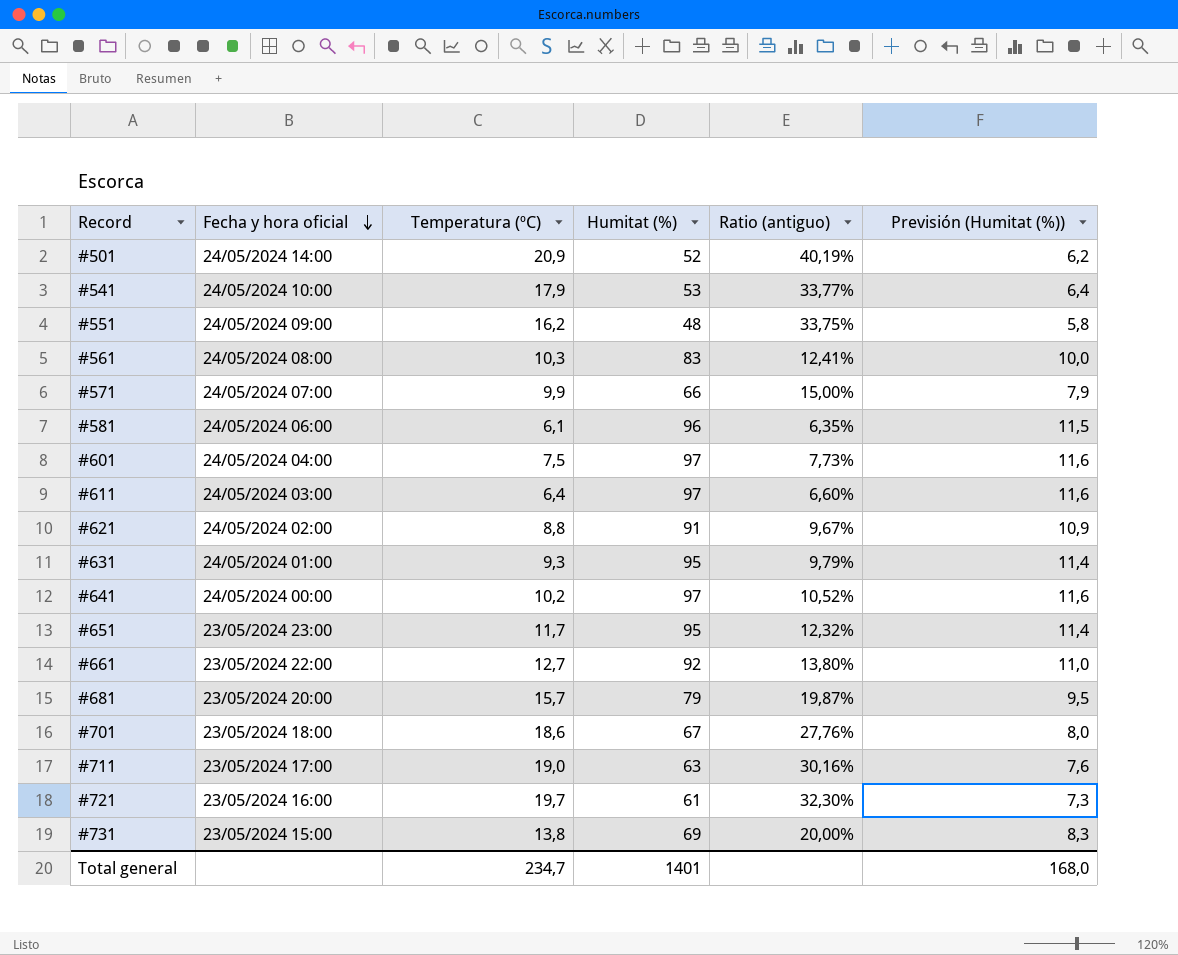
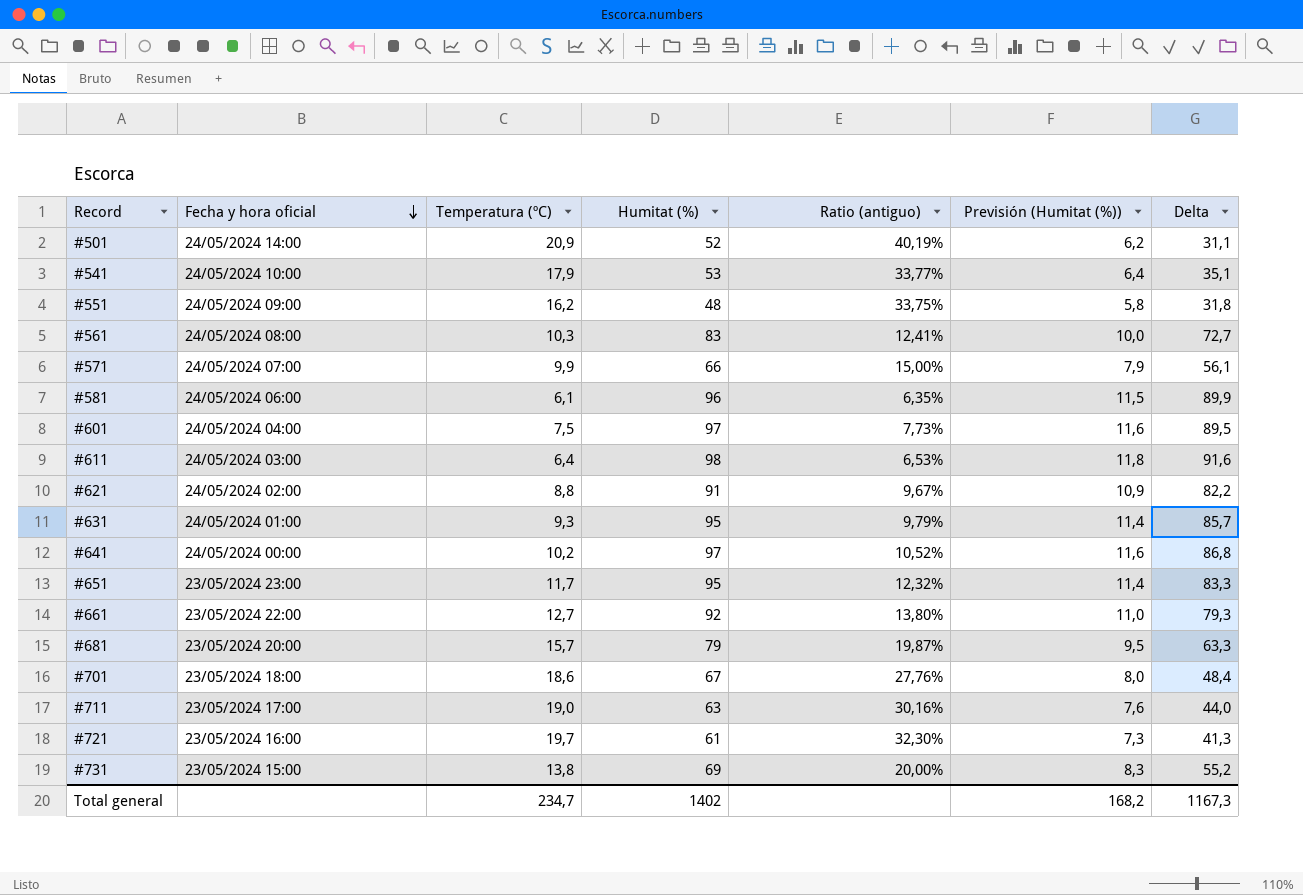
column Delta | formula: none -> [Humitat (%)] - [Temperatura (ºC)]
#611 | Humitat (%): 97 -> 98
#611 | Ratio (antiguo): 6,60% -> 6,53%
#611 | Previsión (Humitat (%)): 11,6 -> 11,8
Total general | Humitat (%): 1401 -> 1402
Total general | Previsión (Humitat (%)): 168,0 -> 168,2

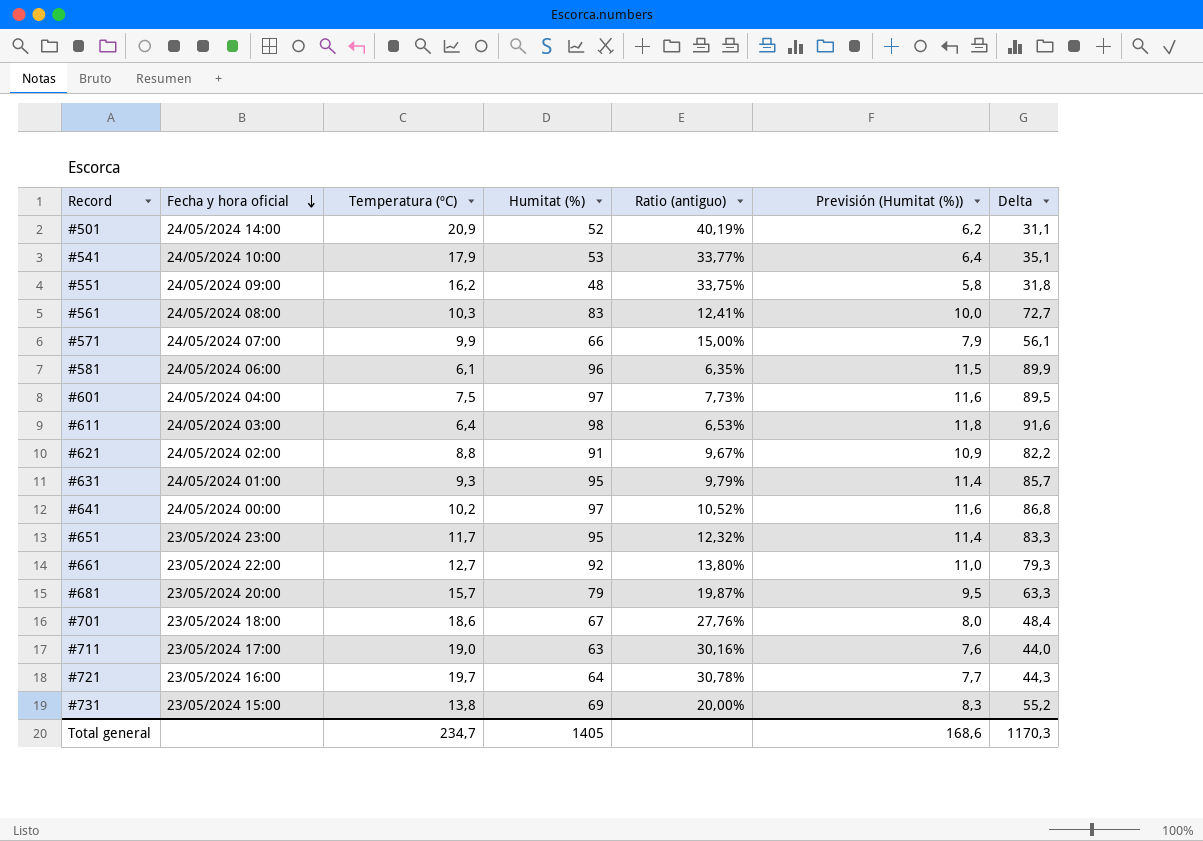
#721 | Humitat (%): 61 -> 64
#721 | Ratio (antiguo): 32,30% -> 30,78%
#721 | Previsión (Humitat (%)): 7,3 -> 7,7
#721 | Delta: 41,3 -> 44,3
Total general | Humitat (%): 1402 -> 1405
Total general | Previsión (Humitat (%)): 168,2 -> 168,6
Total general | Delta: 1167,3 -> 1170,3

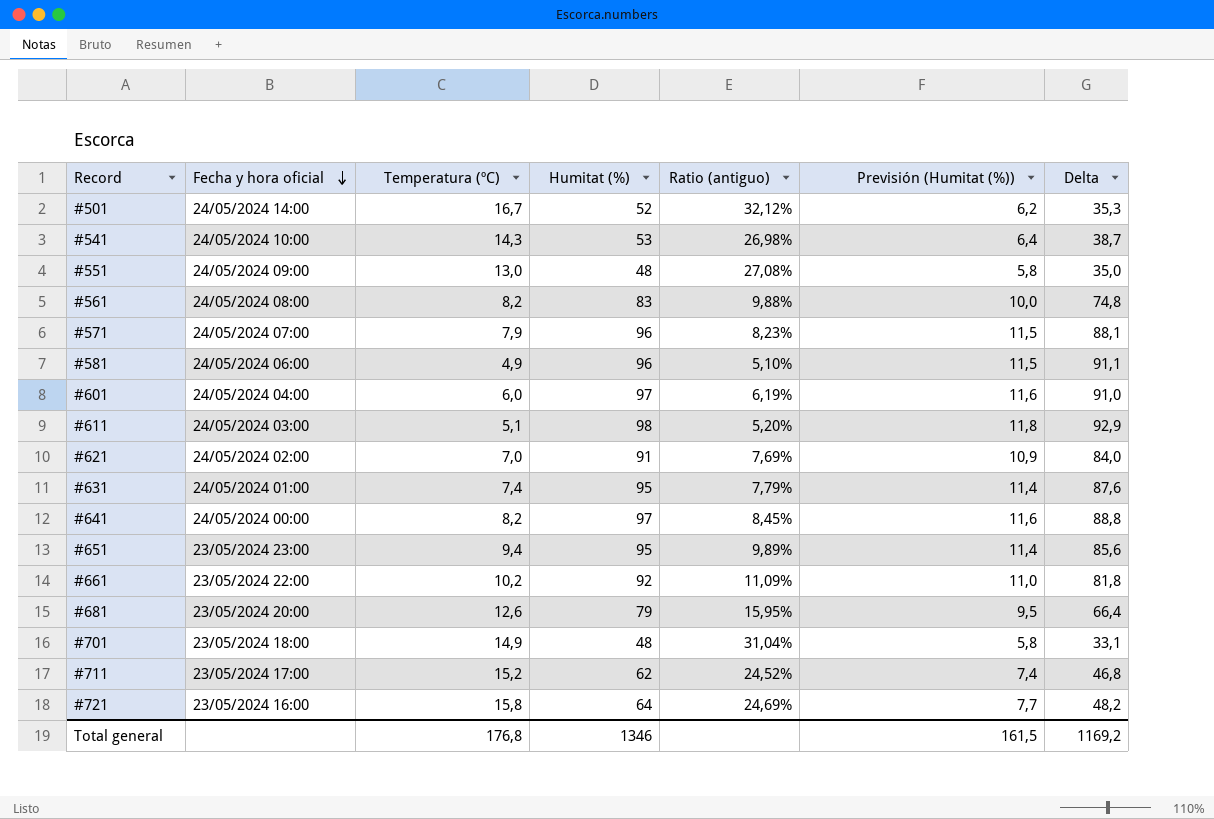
row #731: 23/05/2024 15:00 | 13,8 | 69 | 20,00% | 8,3 | 55,2 -> none
#501 | Temperatura (ºC): 20,9 -> 16,7
#501 | Ratio (antiguo): 40,19% -> 32,12%
#501 | Delta: 31,1 -> 35,3
#541 | Temperatura (ºC): 17,9 -> 14,3
#541 | Ratio (antiguo): 33,77% -> 26,98%
#541 | Delta: 35,1 -> 38,7
#551 | Temperatura (ºC): 16,2 -> 13,0
#551 | Ratio (antiguo): 33,75% -> 27,08%
#551 | Delta: 31,8 -> 35,0
#561 | Temperatura (ºC): 10,3 -> 8,2
#561 | Ratio (antiguo): 12,41% -> 9,88%
#561 | Delta: 72,7 -> 74,8
#571 | Temperatura (ºC): 9,9 -> 7,9
#571 | Humitat (%): 66 -> 96
#571 | Ratio (antiguo): 15,00% -> 8,23%
#571 | Previsión (Humitat (%)): 7,9 -> 11,5
#571 | Delta: 56,1 -> 88,1
#581 | Temperatura (ºC): 6,1 -> 4,9
#581 | Ratio (antiguo): 6,35% -> 5,10%
#581 | Delta: 89,9 -> 91,1
#601 | Temperatura (ºC): 7,5 -> 6,0
#601 | Ratio (antiguo): 7,73% -> 6,19%
#601 | Delta: 89,5 -> 91,0
#611 | Temperatura (ºC): 6,4 -> 5,1
#611 | Ratio (antiguo): 6,53% -> 5,20%
#611 | Delta: 91,6 -> 92,9
#621 | Temperatura (ºC): 8,8 -> 7,0
#621 | Ratio (antiguo): 9,67% -> 7,69%
#621 | Delta: 82,2 -> 84,0
#631 | Temperatura (ºC): 9,3 -> 7,4
#631 | Ratio (antiguo): 9,79% -> 7,79%
#631 | Delta: 85,7 -> 87,6
#641 | Temperatura (ºC): 10,2 -> 8,2
#641 | Ratio (antiguo): 10,52% -> 8,45%
#641 | Delta: 86,8 -> 88,8
#651 | Temperatura (ºC): 11,7 -> 9,4
#651 | Ratio (antiguo): 12,32% -> 9,89%
#651 | Delta: 83,3 -> 85,6
#661 | Temperatura (ºC): 12,7 -> 10,2
#661 | Ratio (antiguo): 13,80% -> 11,09%
#661 | Delta: 79,3 -> 81,8
#681 | Temperatura (ºC): 15,7 -> 12,6
#681 | Ratio (antiguo): 19,87% -> 15,95%
#681 | Delta: 63,3 -> 66,4
#701 | Temperatura (ºC): 18,6 -> 14,9
#701 | Humitat (%): 67 -> 48
#701 | Ratio (antiguo): 27,76% -> 31,04%
#701 | Previsión (Humitat (%)): 8,0 -> 5,8
#701 | Delta: 48,4 -> 33,1
#711 | Temperatura (ºC): 19,0 -> 15,2
#711 | Humitat (%): 63 -> 62
#711 | Ratio (antiguo): 30,16% -> 24,52%
#711 | Previsión (Humitat (%)): 7,6 -> 7,4
#711 | Delta: 44,0 -> 46,8
#721 | Temperatura (ºC): 19,7 -> 15,8
#721 | Ratio (antiguo): 30,78% -> 24,69%
#721 | Delta: 44,3 -> 48,2
Total general | Temperatura (ºC): 234,7 -> 176,8
Total general | Humitat (%): 1405 -> 1346
Total general | Previsión (Humitat (%)): 168,6 -> 161,5
Total general | Delta: 1170,3 -> 1169,2

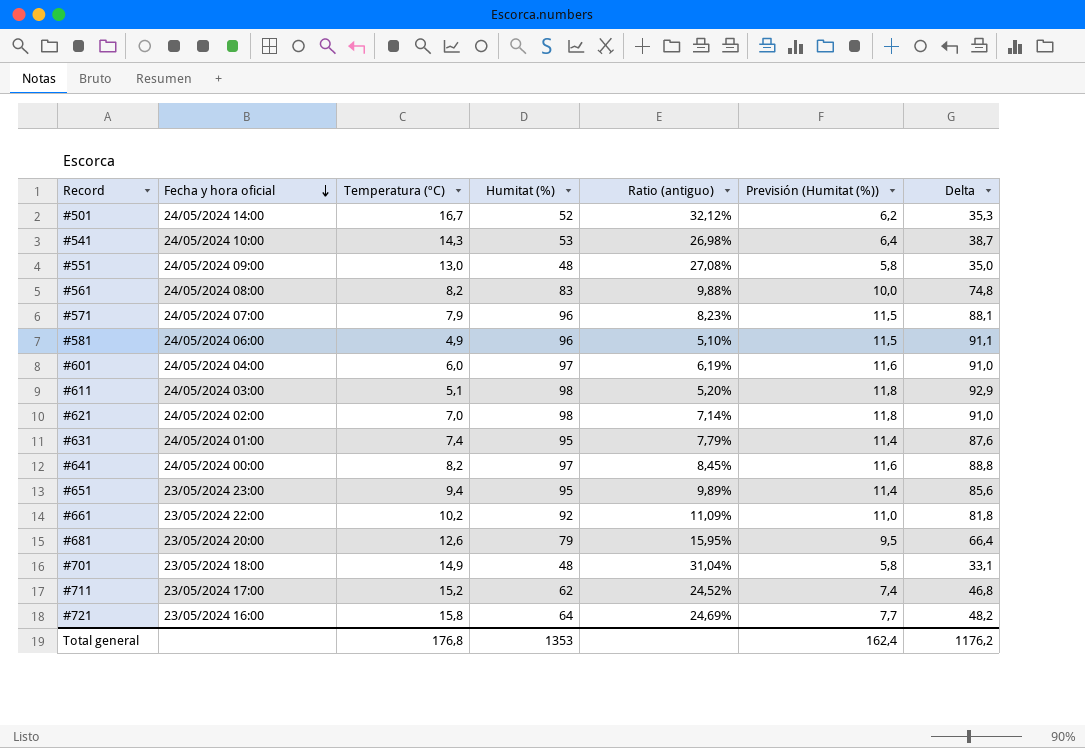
#621 | Humitat (%): 91 -> 98
#621 | Ratio (antiguo): 7,69% -> 7,14%
#621 | Previsión (Humitat (%)): 10,9 -> 11,8
#621 | Delta: 84,0 -> 91,0
Total general | Humitat (%): 1346 -> 1353
Total general | Previsión (Humitat (%)): 161,5 -> 162,4
Total general | Delta: 1169,2 -> 1176,2

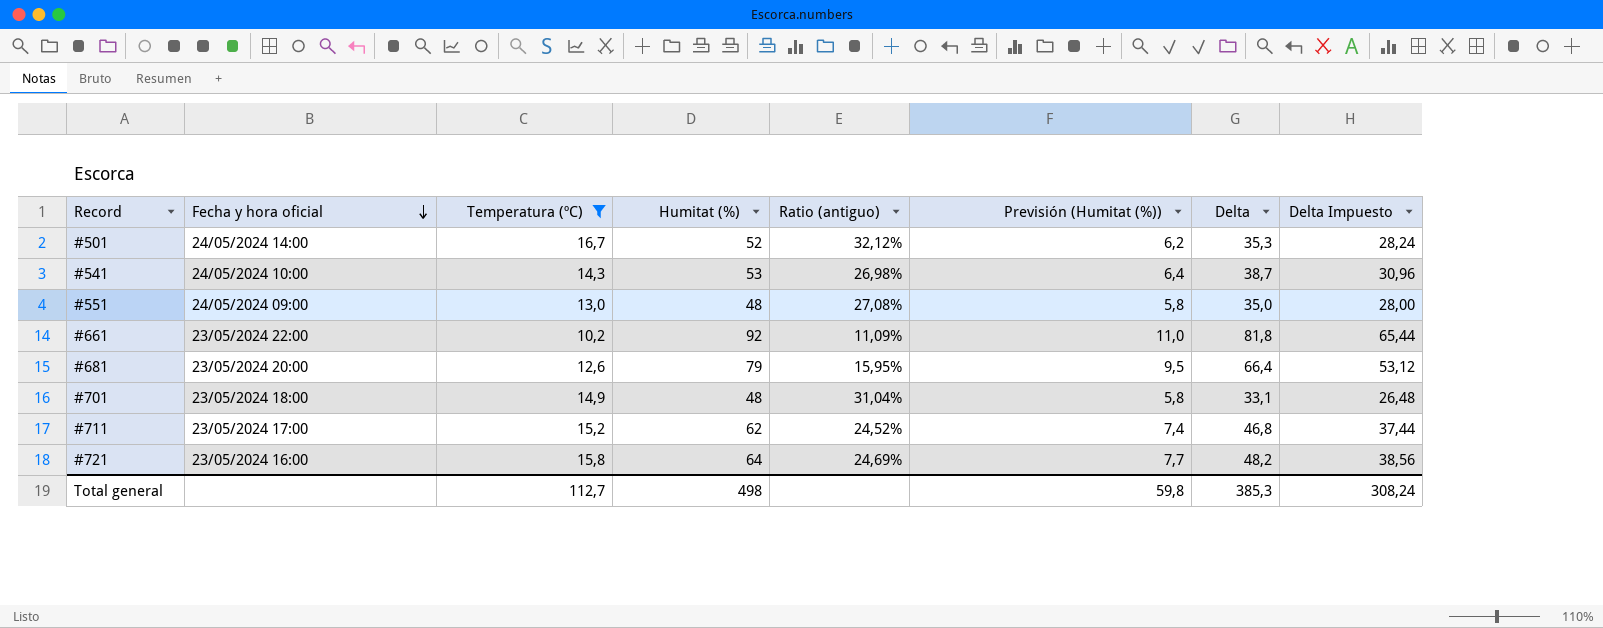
filter: none -> Temperatura (ºC) >= 10,2
column Delta Impuesto | formula: none -> [Delta] * 0,8
Total general | Temperatura (ºC): 176,8 -> 112,7
Total general | Humitat (%): 1353 -> 498
Total general | Previsión (Humitat (%)): 162,4 -> 59,8
Total general | Delta: 1176,2 -> 385,3

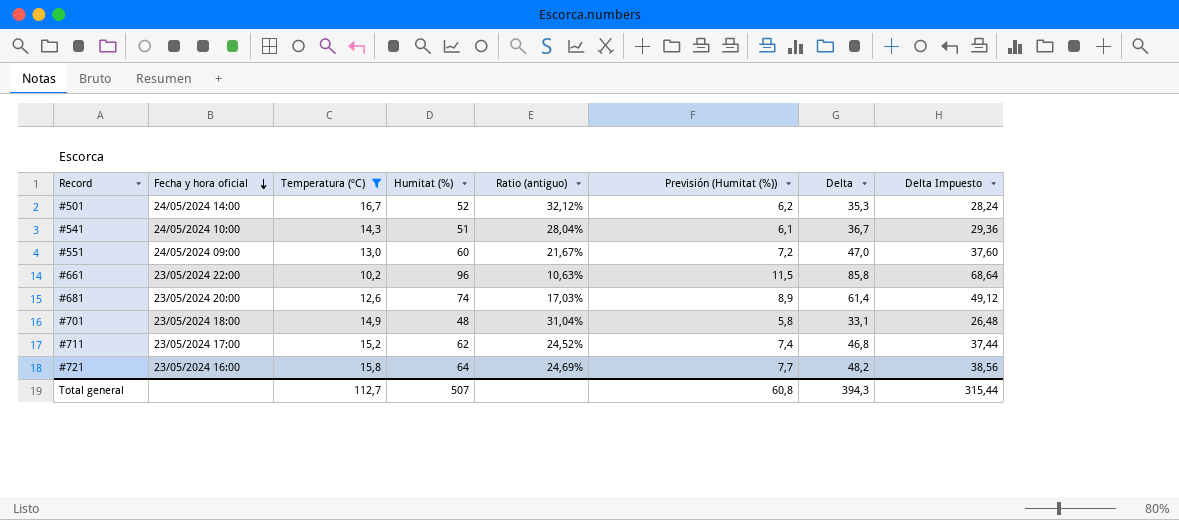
#541 | Humitat (%): 53 -> 51
#541 | Ratio (antiguo): 26,98% -> 28,04%
#541 | Previsión (Humitat (%)): 6,4 -> 6,1
#541 | Delta: 38,7 -> 36,7
#541 | Delta Impuesto: 30,96 -> 29,36
#551 | Humitat (%): 48 -> 60
#551 | Ratio (antiguo): 27,08% -> 21,67%
#551 | Previsión (Humitat (%)): 5,8 -> 7,2
#551 | Delta: 35,0 -> 47,0
#551 | Delta Impuesto: 28,00 -> 37,60
#661 | Humitat (%): 92 -> 96
#661 | Ratio (antiguo): 11,09% -> 10,63%
#661 | Previsión (Humitat (%)): 11,0 -> 11,5
#661 | Delta: 81,8 -> 85,8
#661 | Delta Impuesto: 65,44 -> 68,64
#681 | Humitat (%): 79 -> 74
#681 | Ratio (antiguo): 15,95% -> 17,03%
#681 | Previsión (Humitat (%)): 9,5 -> 8,9
#681 | Delta: 66,4 -> 61,4
#681 | Delta Impuesto: 53,12 -> 49,12
Total general | Humitat (%): 498 -> 507
Total general | Previsión (Humitat (%)): 59,8 -> 60,8
Total general | Delta: 385,3 -> 394,3
Total general | Delta Impuesto: 308,24 -> 315,44

